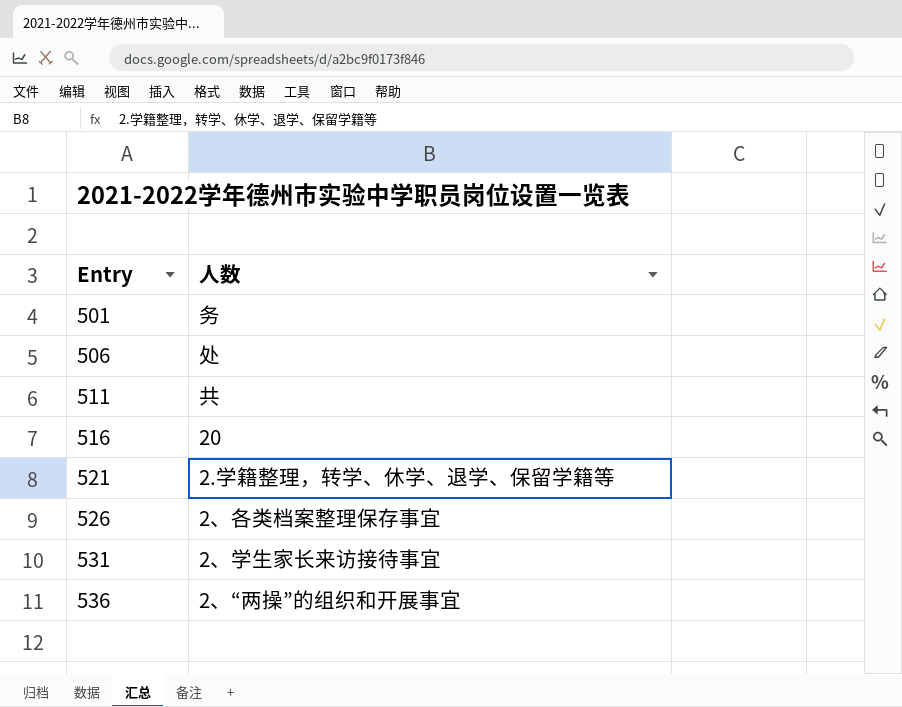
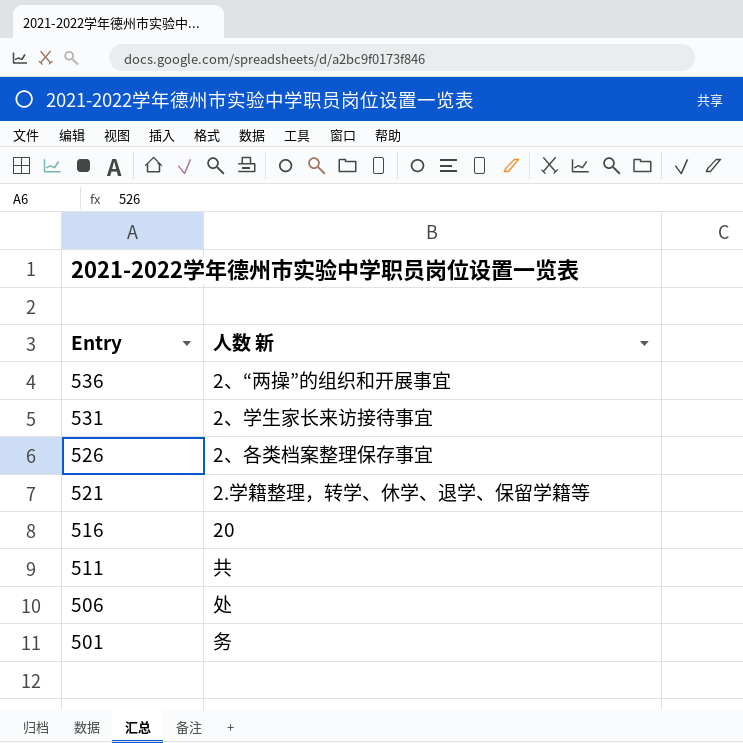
row order: Entry ascending -> Entry descending
column name: 人数 -> 人数 新

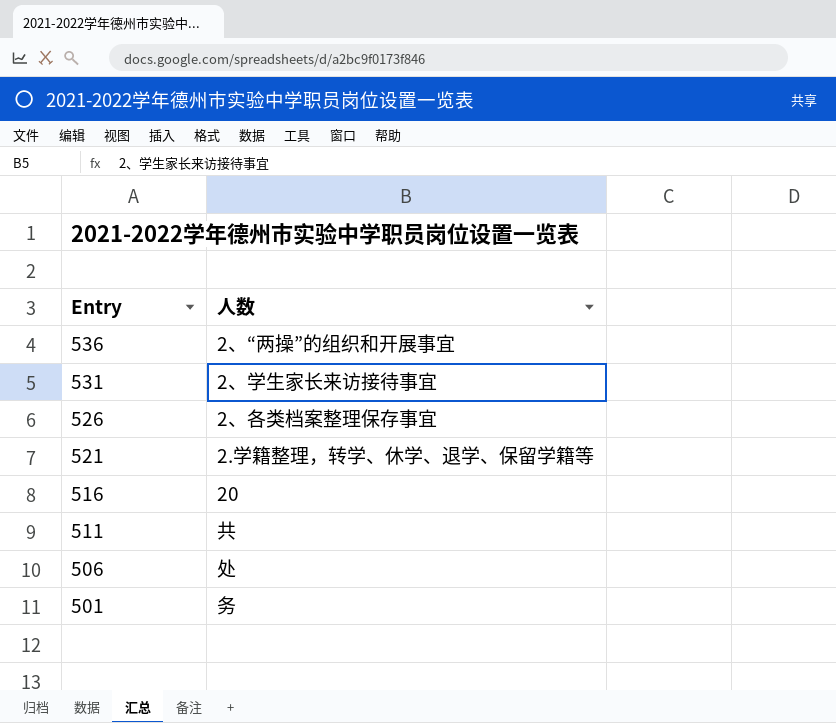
column name: 人数 新 -> 人数

